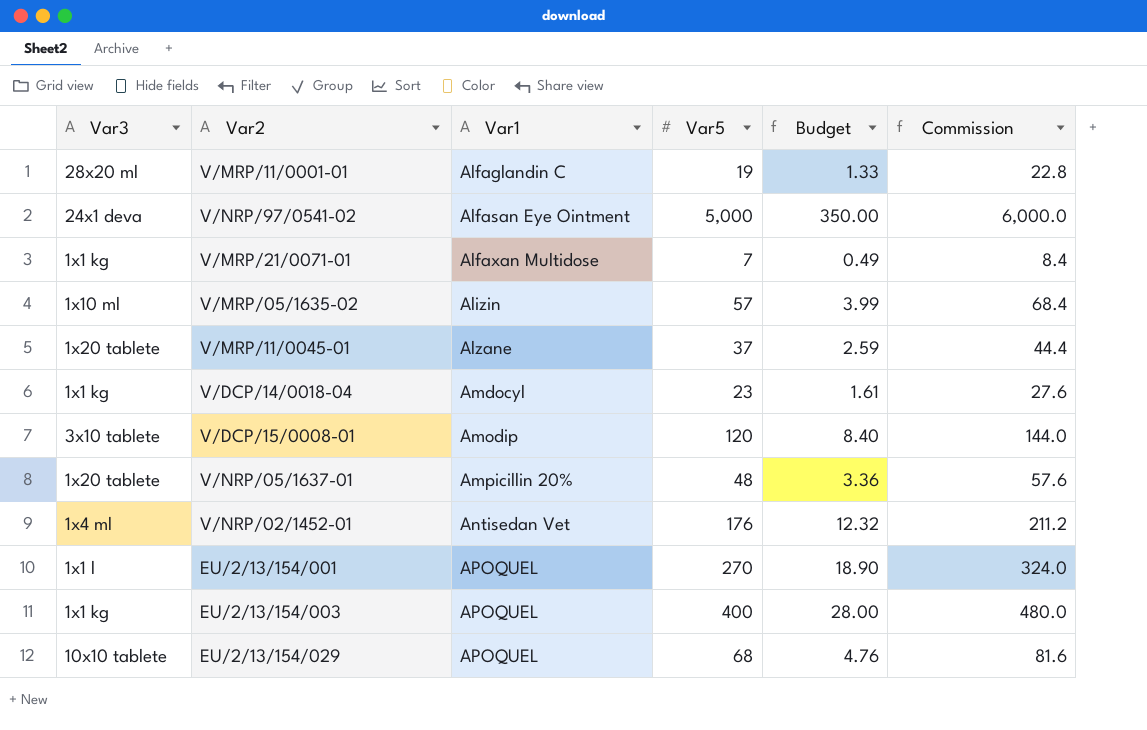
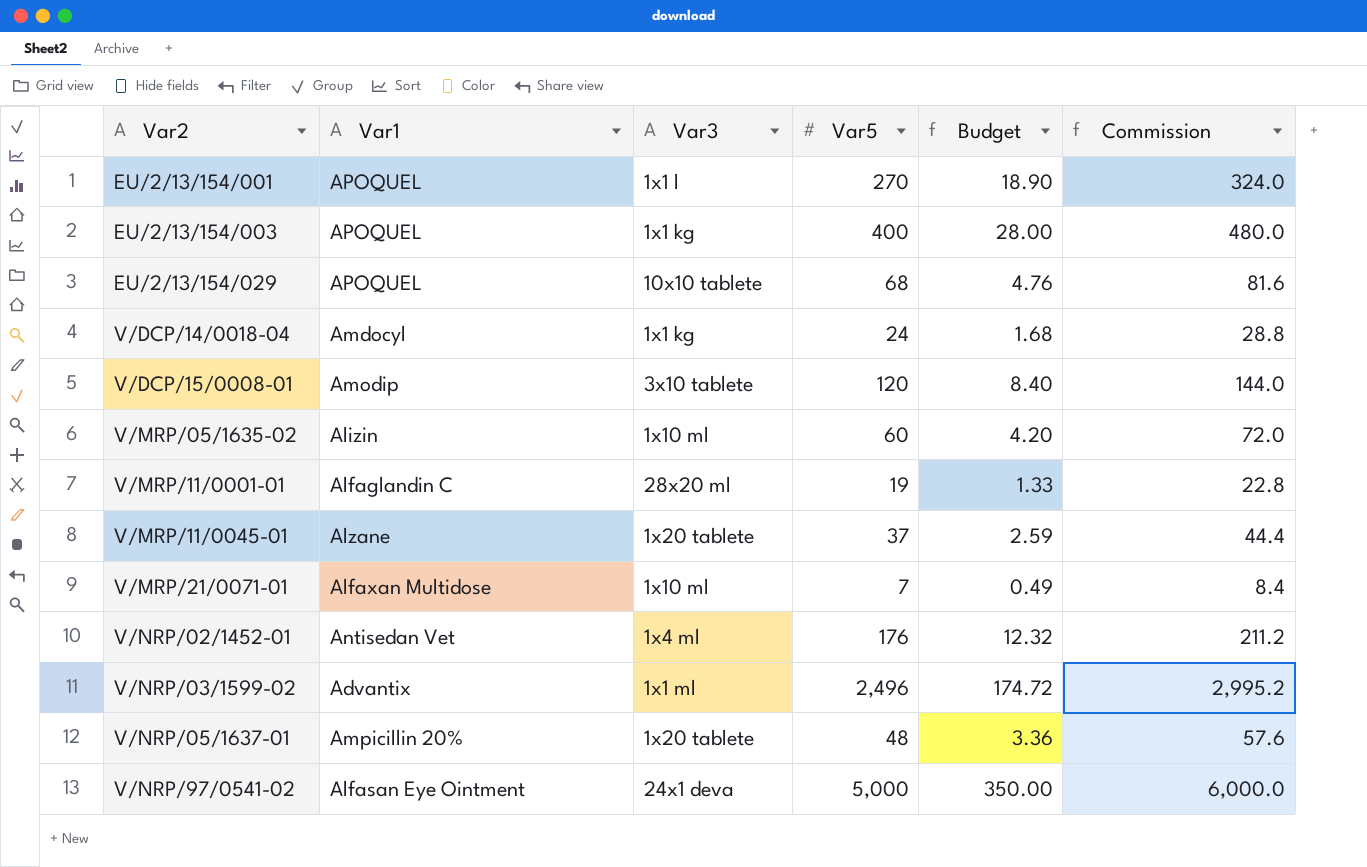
row order: Var1 ascending -> Var2 ascending
column Var3 | position: 1 -> 3
V/DCP/14/0018-04 | Var5: 23 -> 24
V/DCP/14/0018-04 | Budget: 1.61 -> 1.68
V/DCP/14/0018-04 | Commission: 27.6 -> 28.8
V/MRP/05/1635-02 | Var5: 57 -> 60
V/MRP/05/1635-02 | Budget: 3.99 -> 4.20
V/MRP/05/1635-02 | Commission: 68.4 -> 72.0
V/MRP/21/0071-01 | Var3: 1x1 kg -> 1x10 ml
row V/NRP/03/1599-02: none -> Advantix | 1x1 ml | 2,496 | 174.72 | 2,995.2

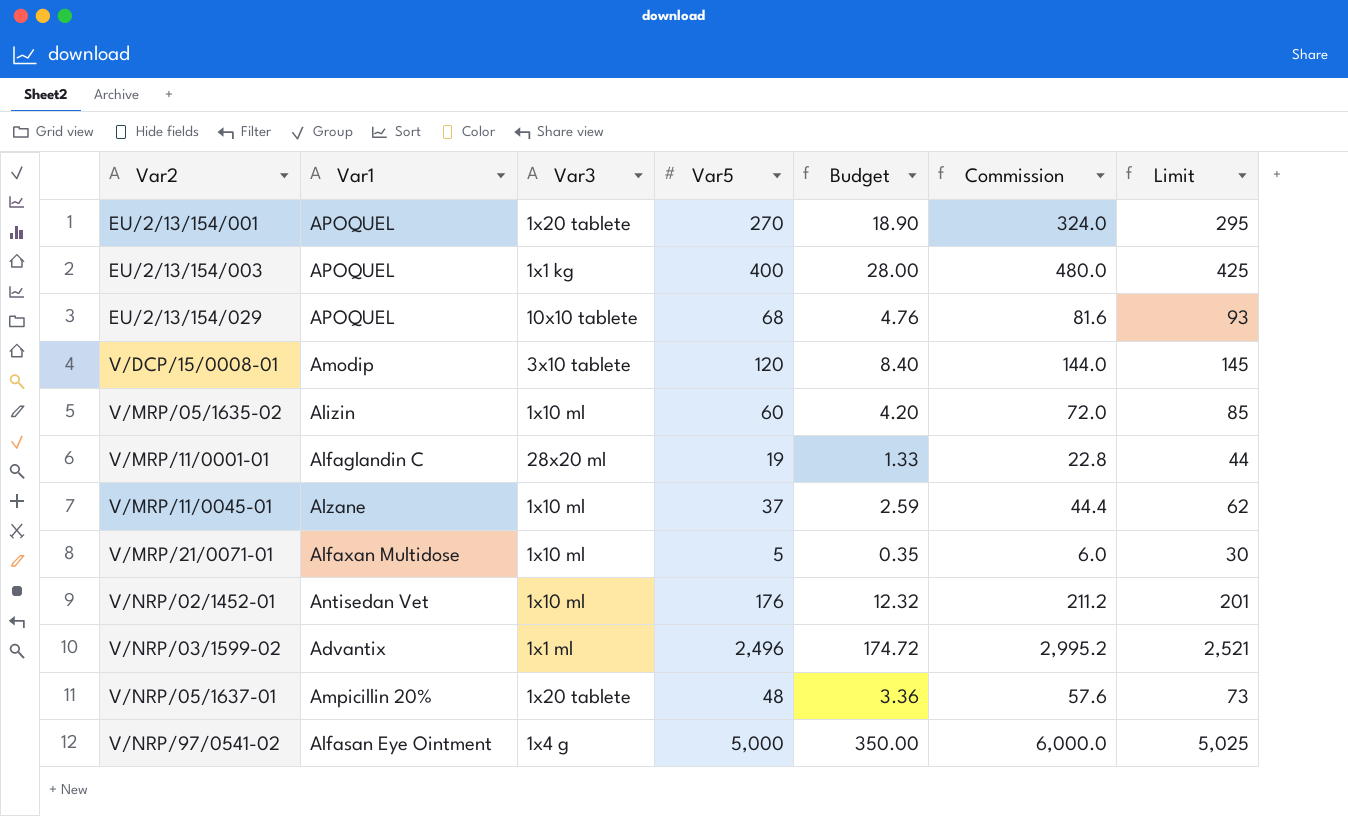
column Limit | formula: none -> [Var5] + 25
row V/DCP/14/0018-04: Amdocyl | 1x1 kg | 24 | 1.68 | 28.8 -> none
EU/2/13/154/001 | Var3: 1x1 l -> 1x20 tablete
V/MRP/11/0045-01 | Var3: 1x20 tablete -> 1x10 ml
V/MRP/21/0071-01 | Var5: 7 -> 5
V/MRP/21/0071-01 | Budget: 0.49 -> 0.35
V/MRP/21/0071-01 | Commission: 8.4 -> 6.0
V/NRP/02/1452-01 | Var3: 1x4 ml -> 1x10 ml
V/NRP/97/0541-02 | Var3: 24x1 deva -> 1x4 g

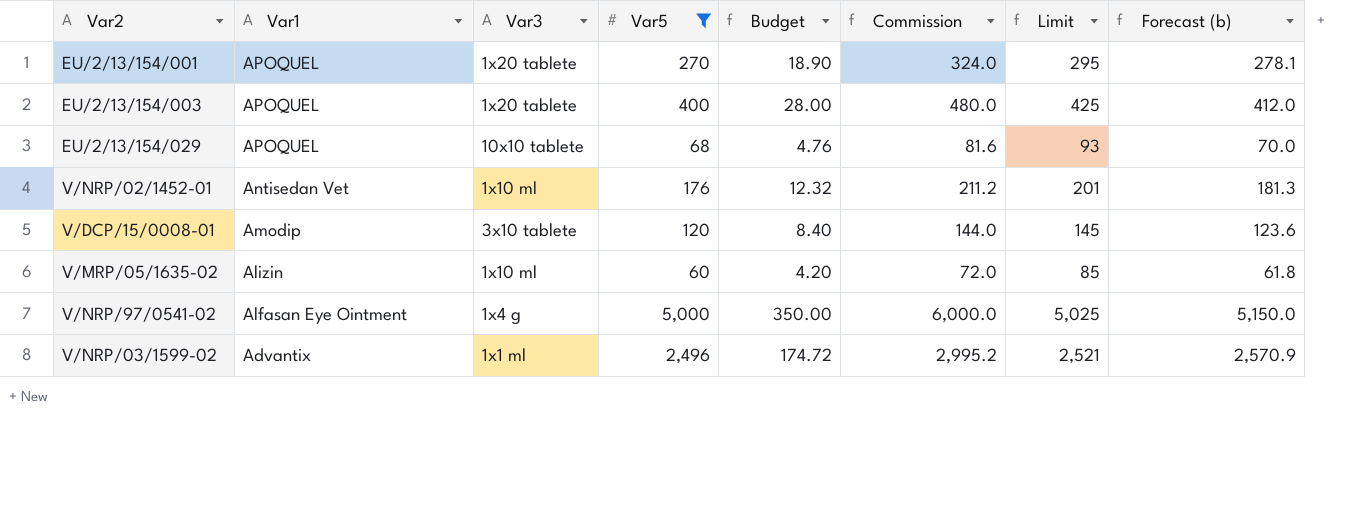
filter: none -> Var5 >= 60
row order: Var2 ascending -> Var1 descending
column Forecast (b) | formula: none -> [Var5] * 1.03
EU/2/13/154/003 | Var3: 1x1 kg -> 1x20 tablete

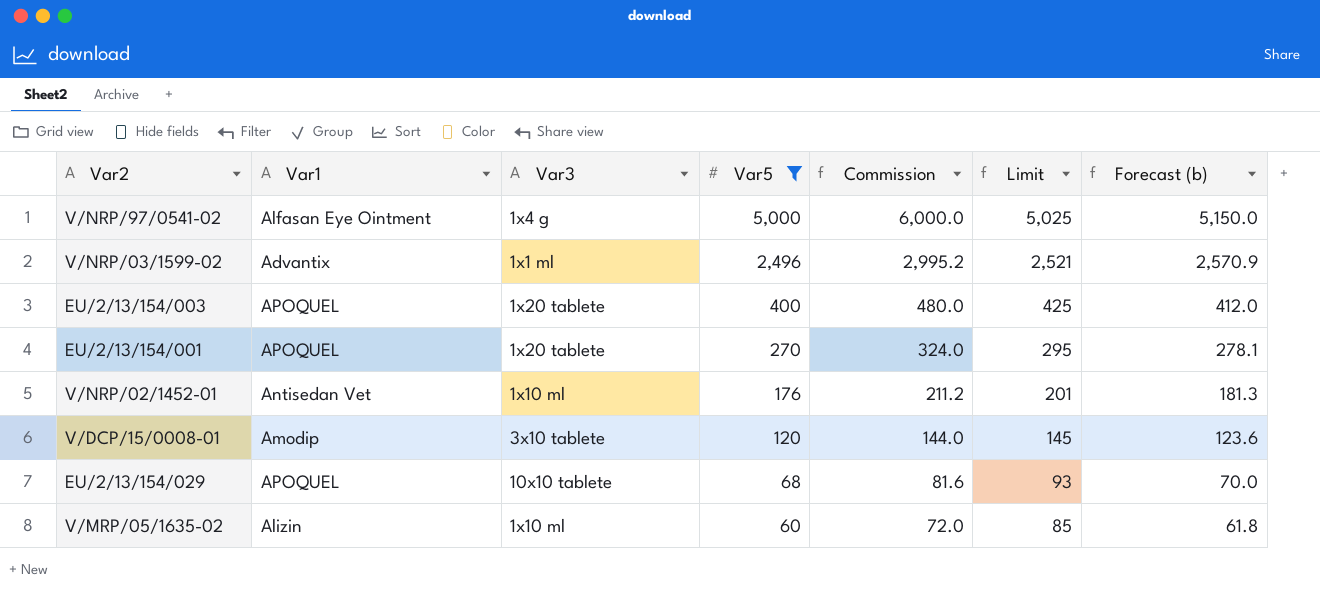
row order: Var1 descending -> Var5 descending
column Budget | formula: [Var5] * 0.07 -> none

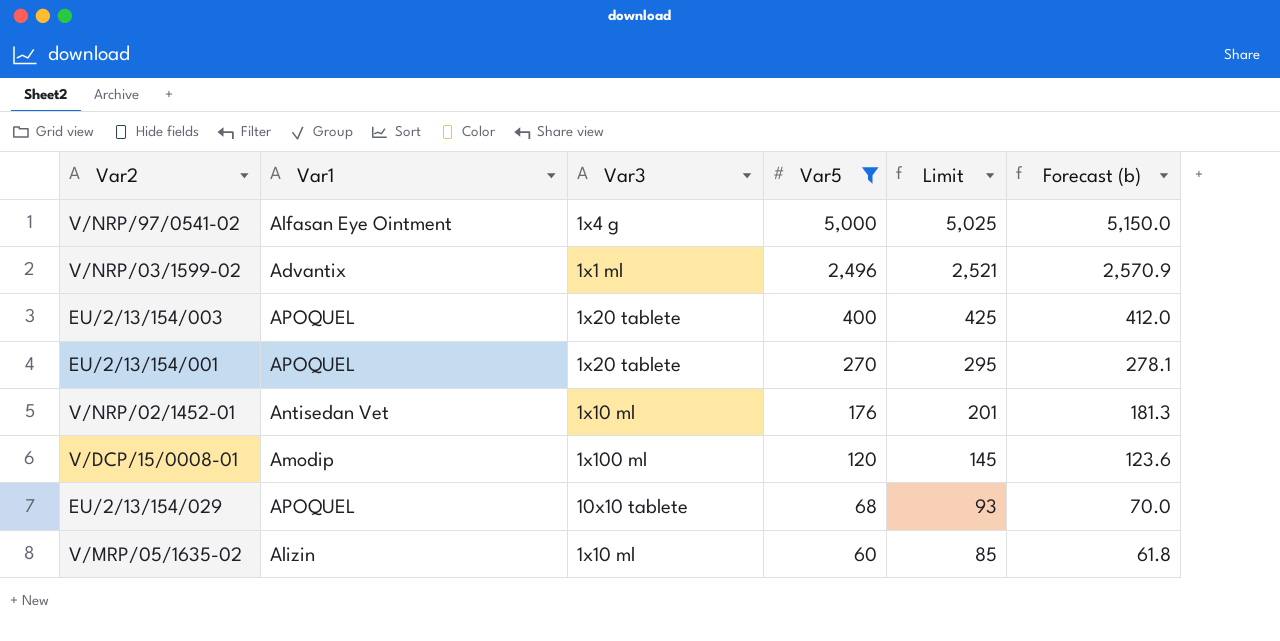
column Commission | formula: [Var5] * 1.2 -> none
V/DCP/15/0008-01 | Var3: 3x10 tablete -> 1x100 ml

